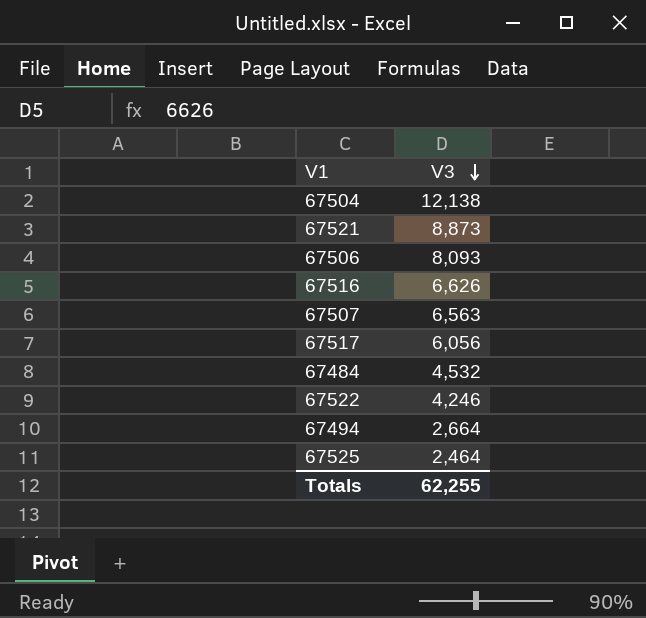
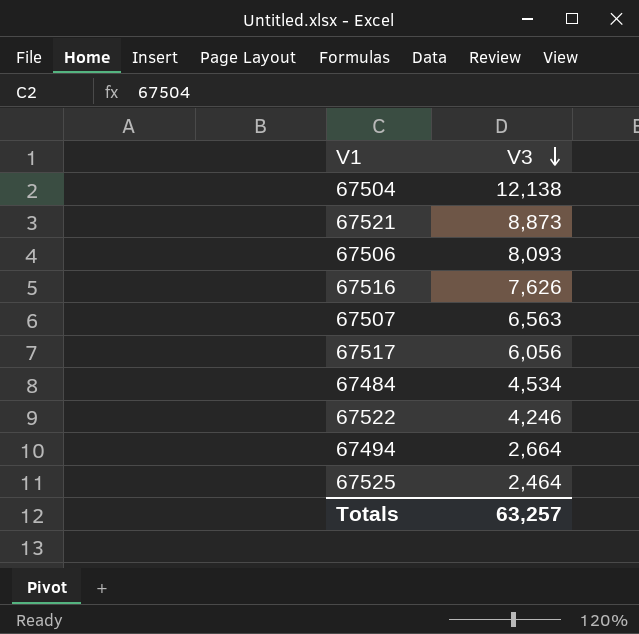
67516 | V3: 6,626 -> 7,626
67484 | V3: 4,532 -> 4,534
Totals | V3: 62,255 -> 63,257

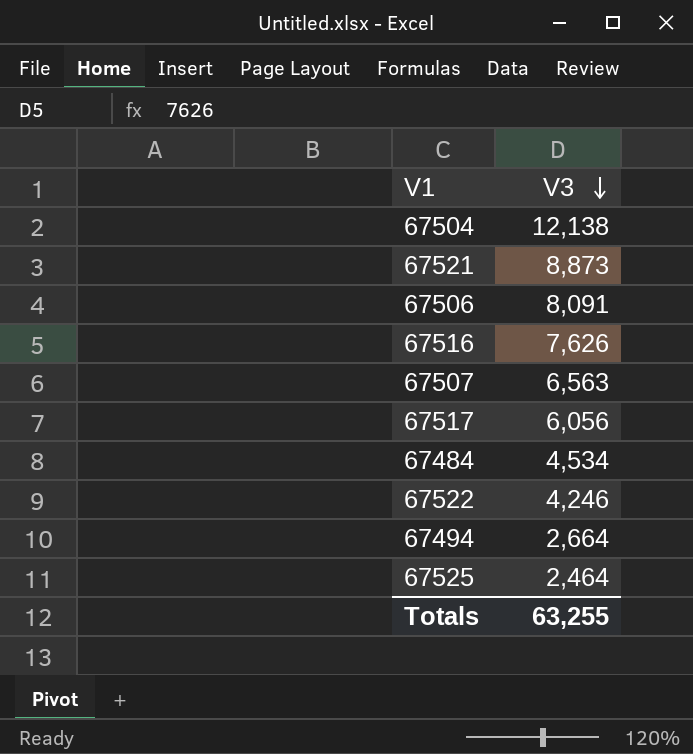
67506 | V3: 8,093 -> 8,091
Totals | V3: 63,257 -> 63,255

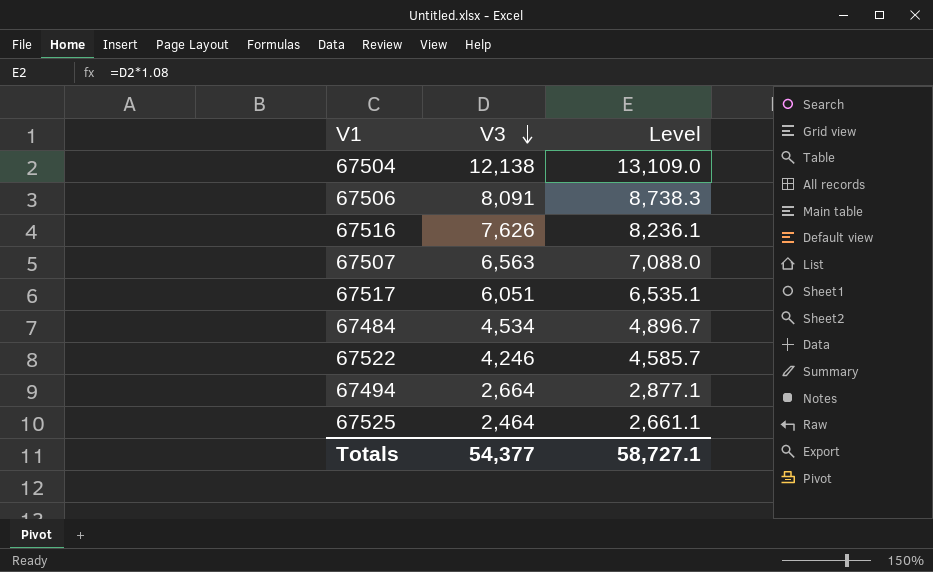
column Level | formula: none -> [V3] * 1.08
row 67521: 8,873 -> none
67517 | V3: 6,056 -> 6,051
Totals | V3: 63,255 -> 54,377

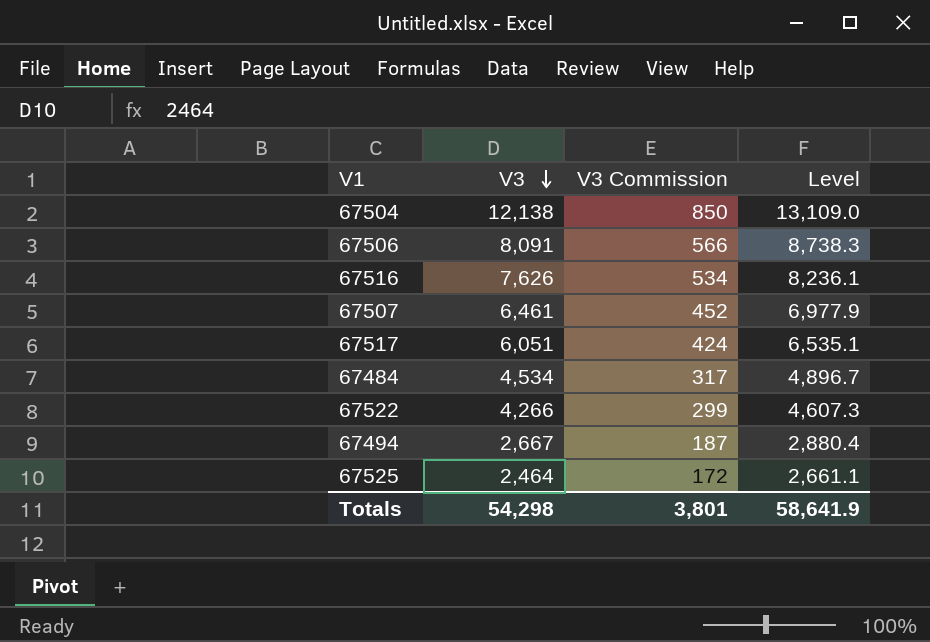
column V3 Commission | formula: none -> [V3] * 0.07
67507 | V3: 6,563 -> 6,461
67507 | Level: 7,088.0 -> 6,977.9
67522 | V3: 4,246 -> 4,266
67522 | Level: 4,585.7 -> 4,607.3
67494 | V3: 2,664 -> 2,667
67494 | Level: 2,877.1 -> 2,880.4
Totals | V3: 54,377 -> 54,298
Totals | Level: 58,727.1 -> 58,641.9

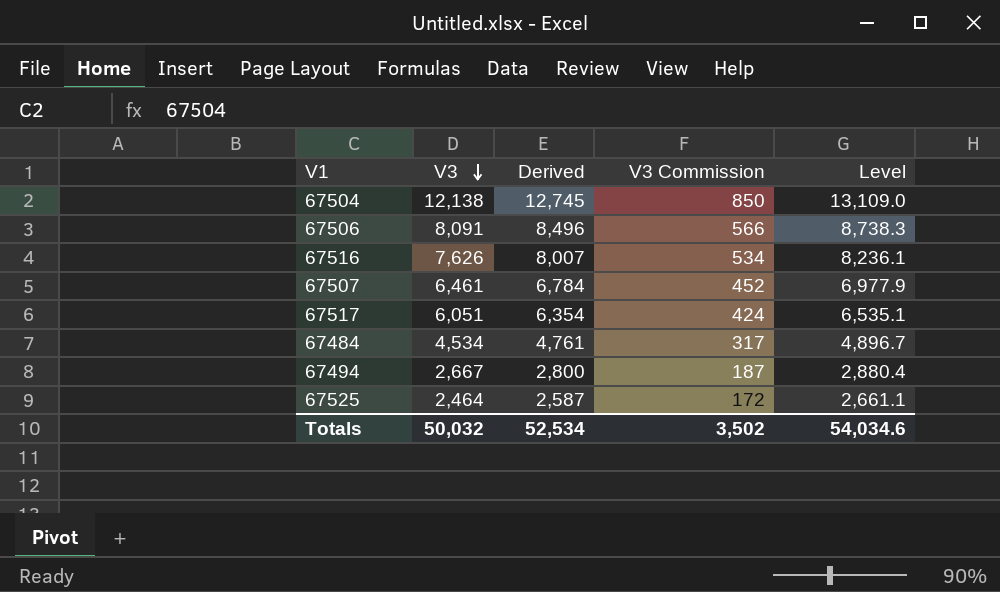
column Derived | formula: none -> [V3] * 1.05
row 67522: 4,266 | 299 | 4,607.3 -> none
Totals | V3: 54,298 -> 50,032
Totals | V3 Commission: 3,801 -> 3,502
Totals | Level: 58,641.9 -> 54,034.6

